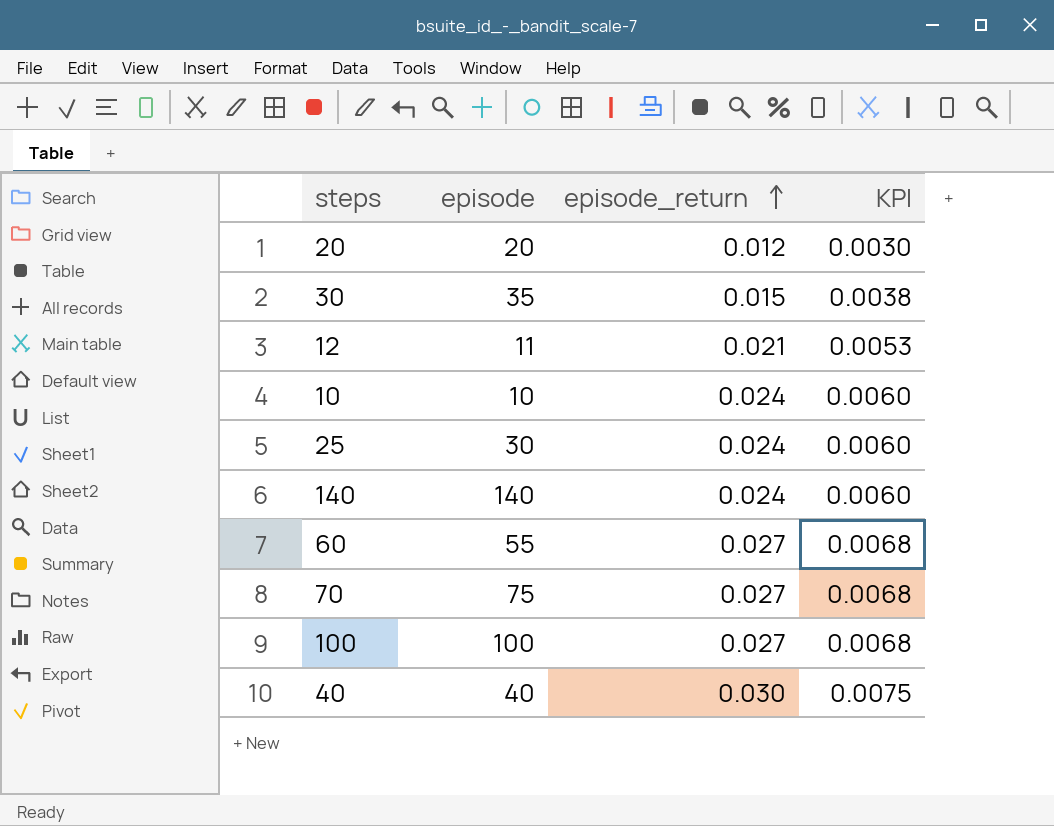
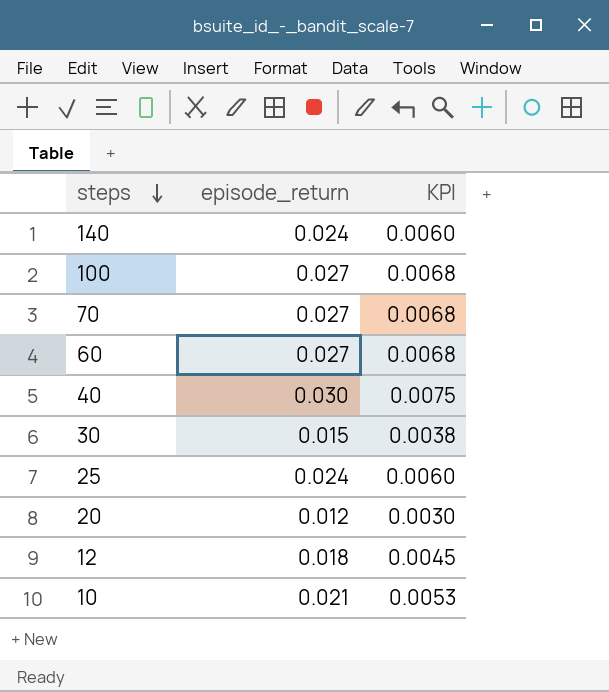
row order: episode_return ascending -> steps descending
column episode | position: 2 -> none
12 | episode_return: 0.021 -> 0.018
12 | KPI: 0.0053 -> 0.0045
10 | episode_return: 0.024 -> 0.021
10 | KPI: 0.0060 -> 0.0053

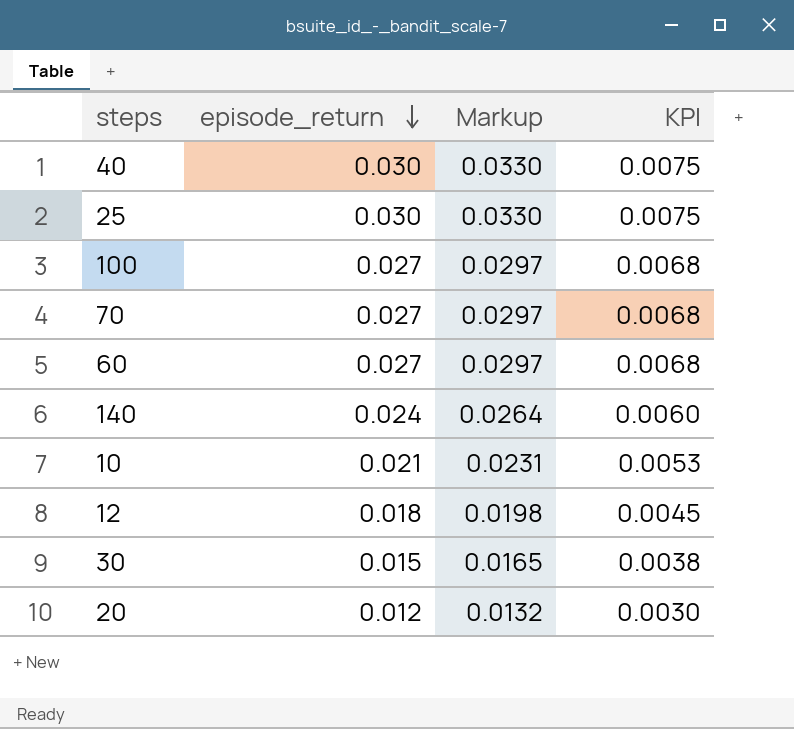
row order: steps descending -> episode_return descending
column Markup | formula: none -> [episode_return] * 1.1
25 | episode_return: 0.024 -> 0.030
25 | KPI: 0.0060 -> 0.0075

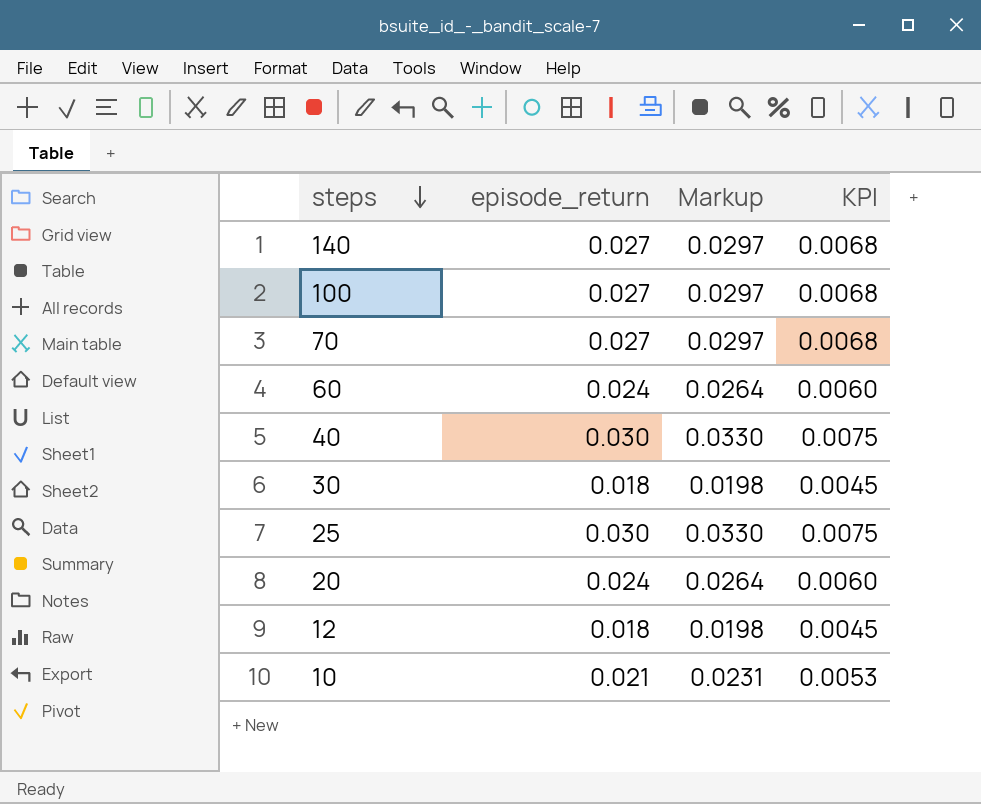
row order: episode_return descending -> steps descending
140 | episode_return: 0.024 -> 0.027
140 | Markup: 0.0264 -> 0.0297
140 | KPI: 0.0060 -> 0.0068
60 | episode_return: 0.027 -> 0.024
60 | Markup: 0.0297 -> 0.0264
60 | KPI: 0.0068 -> 0.0060
30 | episode_return: 0.015 -> 0.018
30 | Markup: 0.0165 -> 0.0198
30 | KPI: 0.0038 -> 0.0045
20 | episode_return: 0.012 -> 0.024
20 | Markup: 0.0132 -> 0.0264
20 | KPI: 0.0030 -> 0.0060

